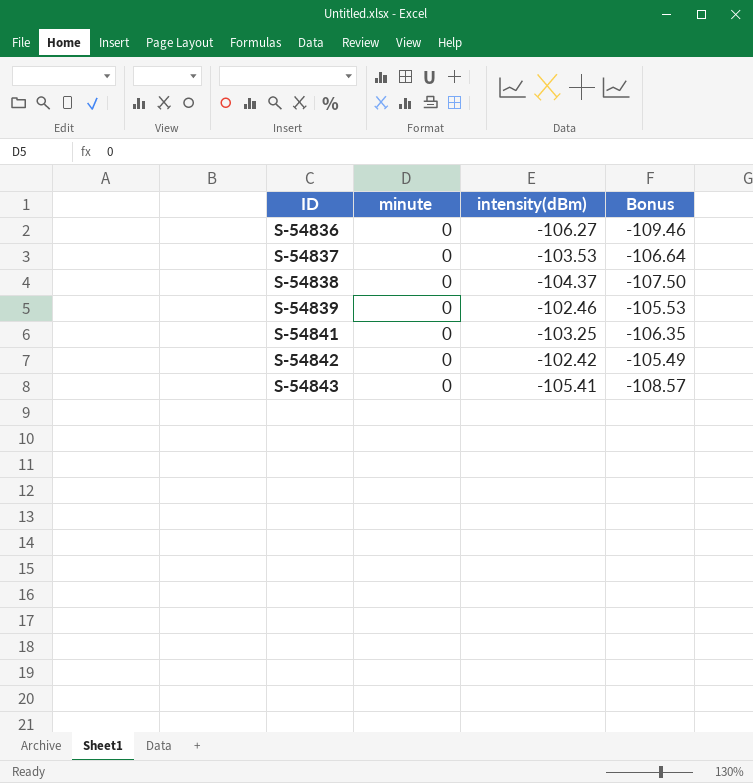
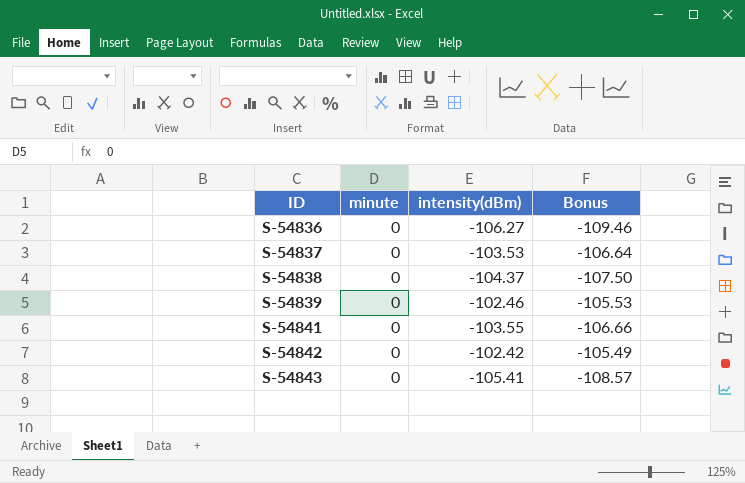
S-54841 | intensity(dBm): -103.25 -> -103.55
S-54841 | Bonus: -106.35 -> -106.66

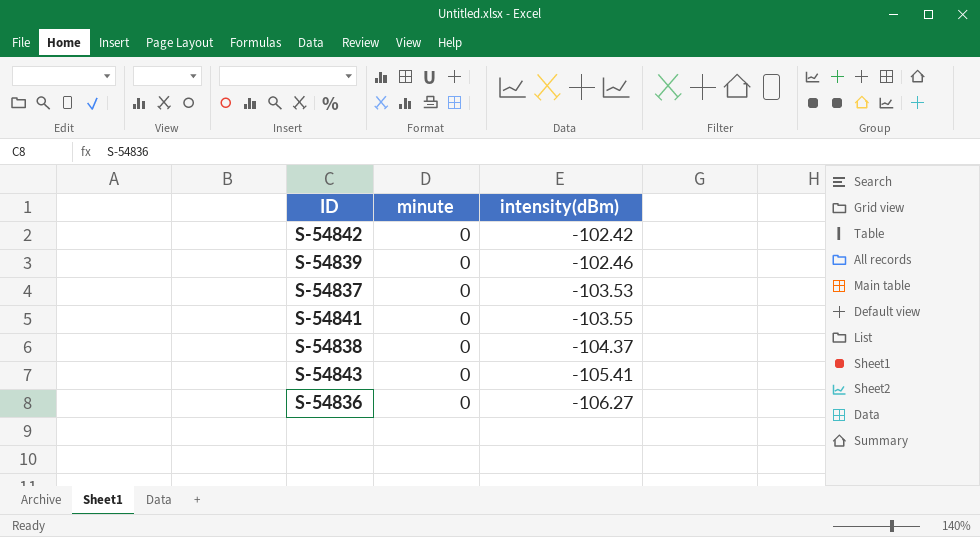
row order: ID ascending -> intensity(dBm) descending
column Bonus | formula: [intensity(dBm)] * 1.03 -> none

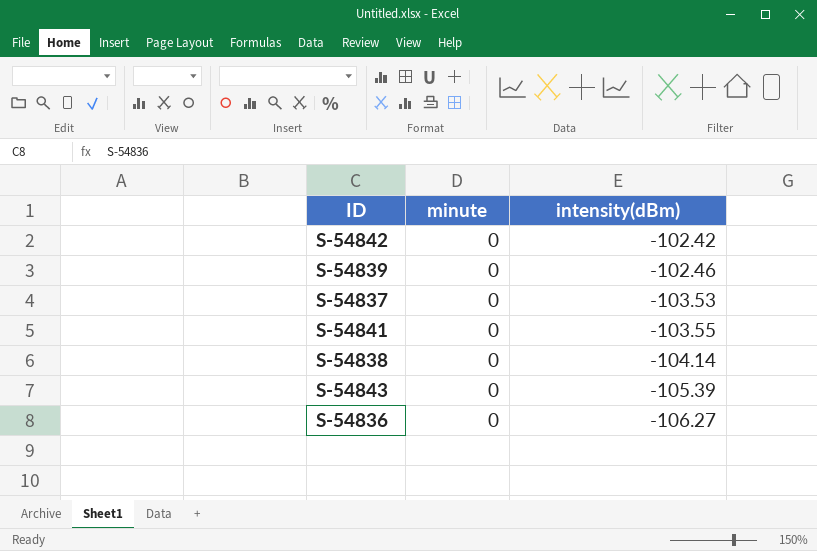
S-54838 | intensity(dBm): -104.37 -> -104.14
S-54843 | intensity(dBm): -105.41 -> -105.39

